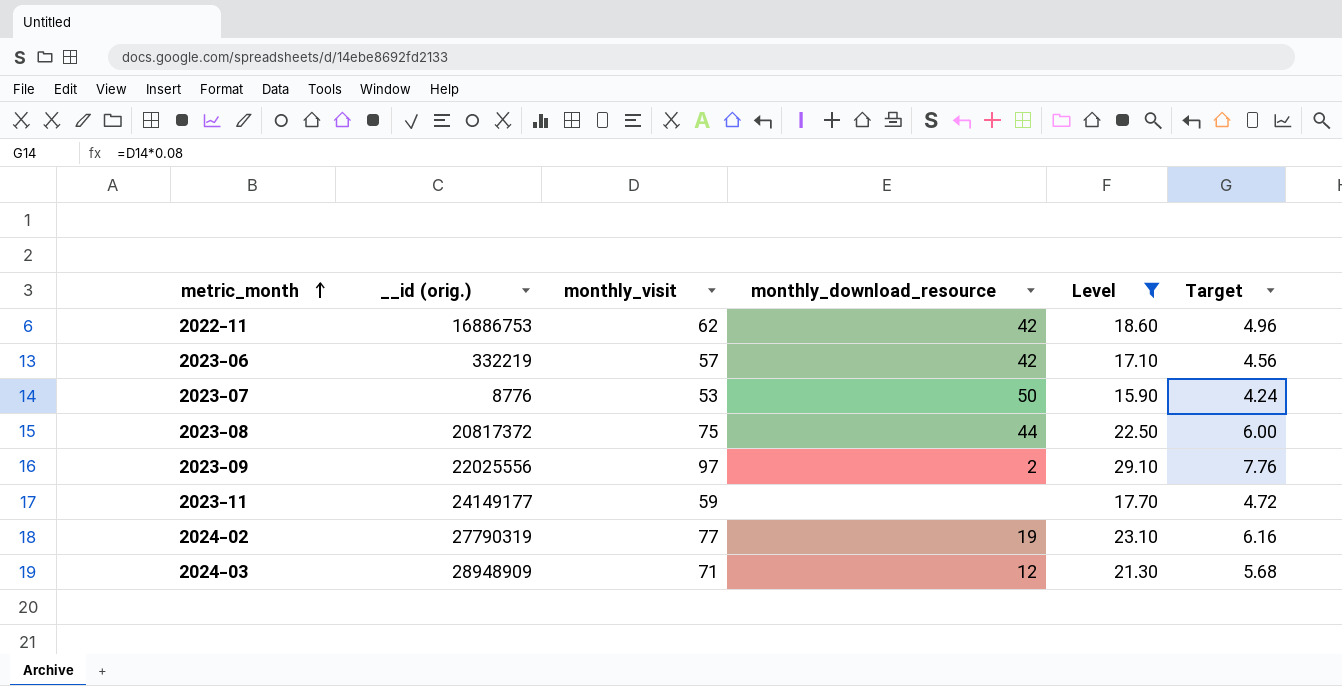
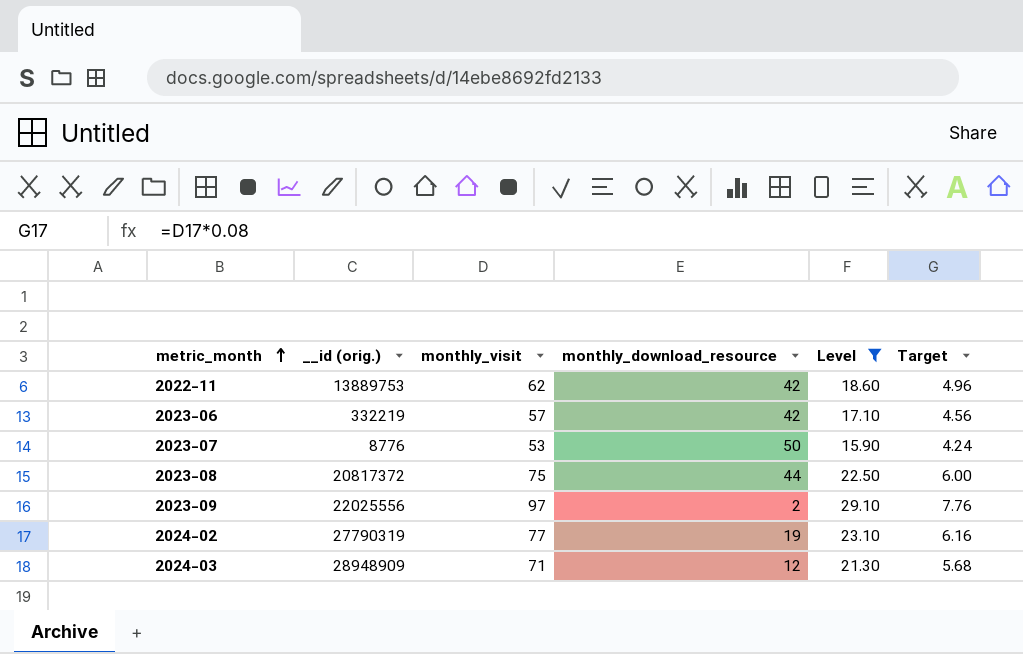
row 2023-11: 24149177 | 59 | none | 17.70 | 4.72 -> none
2022-11 | __id (orig.): 16886753 -> 13889753

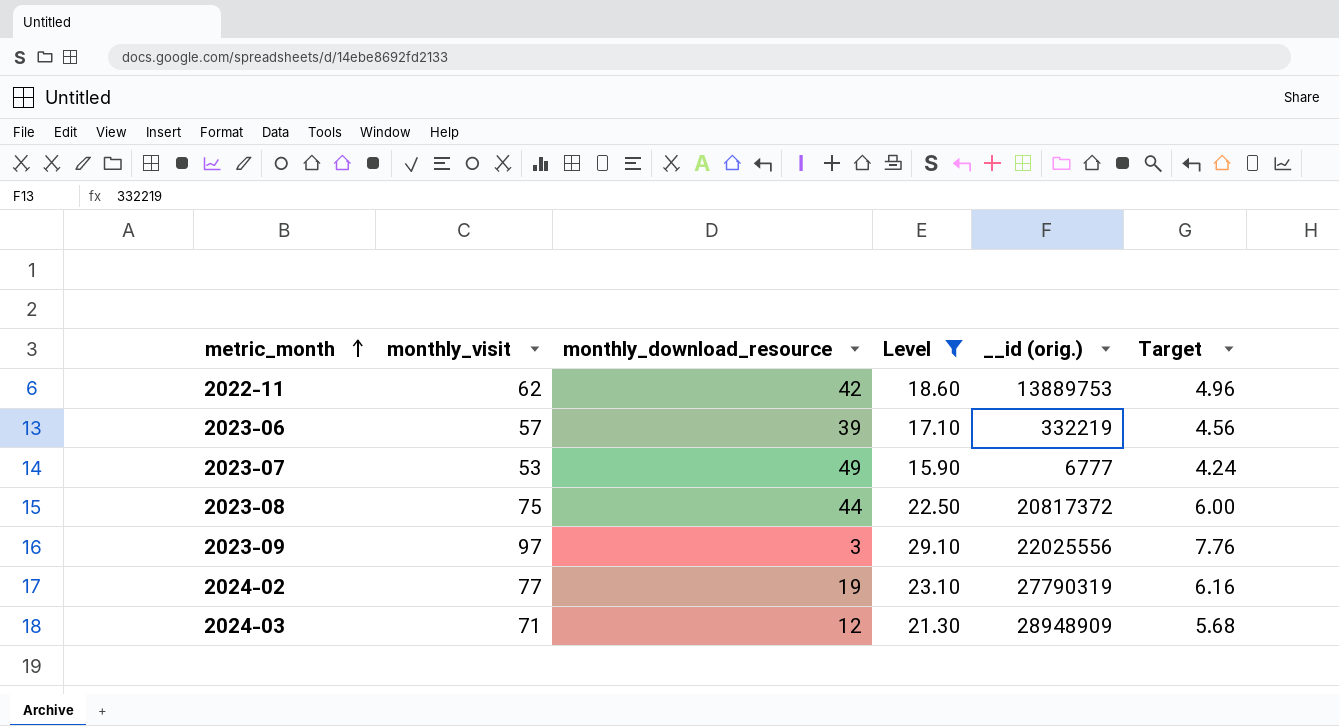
column __id (orig.) | position: 2 -> 5
2023-06 | monthly_download_resource: 42 -> 39
2023-07 | monthly_download_resource: 50 -> 49
2023-07 | __id (orig.): 8776 -> 6777
2023-09 | monthly_download_resource: 2 -> 3

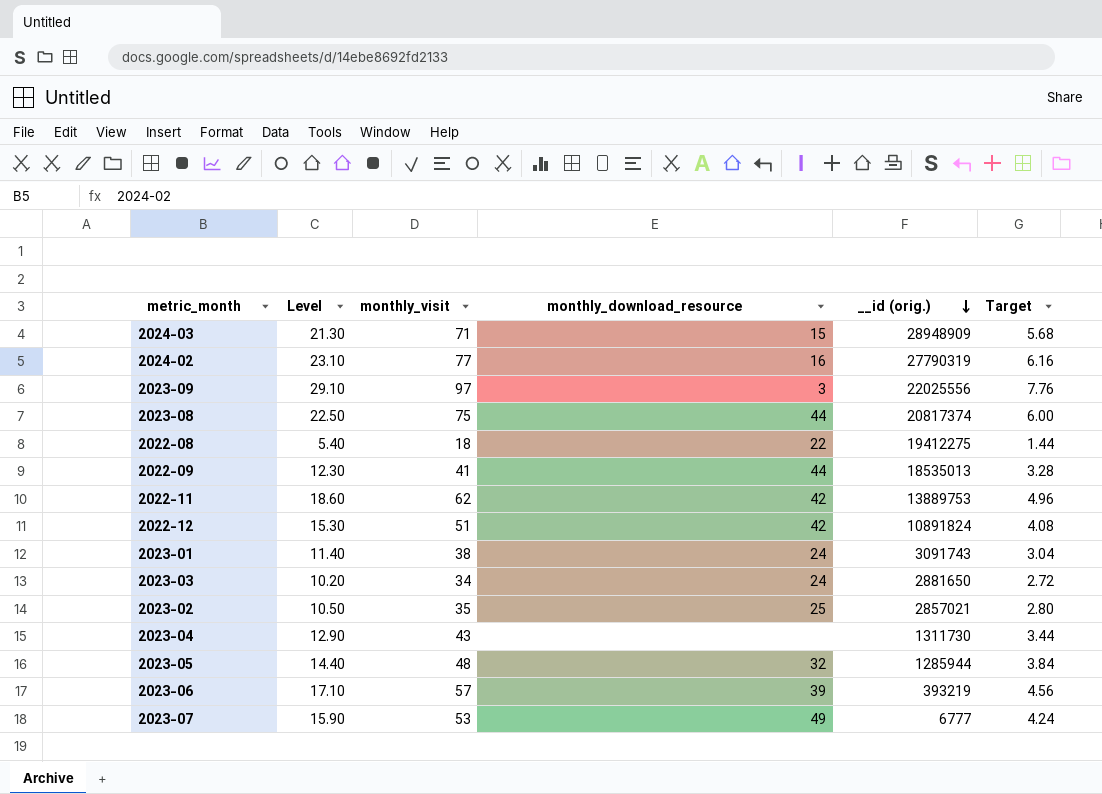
filter: Level >= 15.90 -> none
row order: metric_month ascending -> __id (orig.) descending
column Level | position: 4 -> 2
2024-03 | monthly_download_resource: 12 -> 15
2024-02 | monthly_download_resource: 19 -> 16
2023-08 | __id (orig.): 20817372 -> 20817374
2023-06 | __id (orig.): 332219 -> 393219

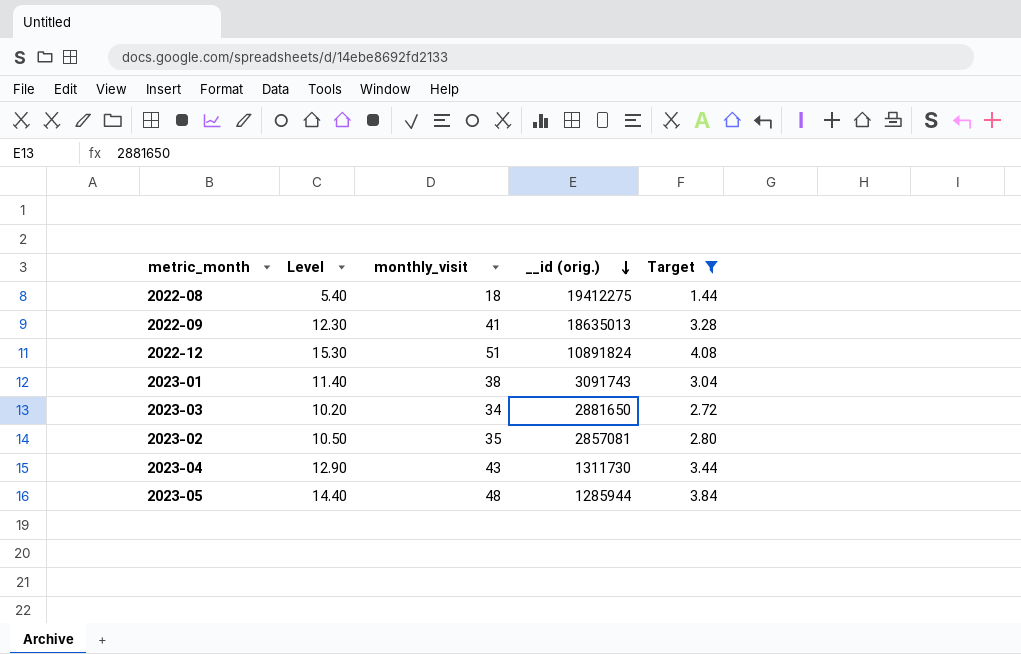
filter: none -> Target <= 4.08
column monthly_download_resource | position: 4 -> none
2022-09 | __id (orig.): 18535013 -> 18635013
2023-02 | __id (orig.): 2857021 -> 2857081

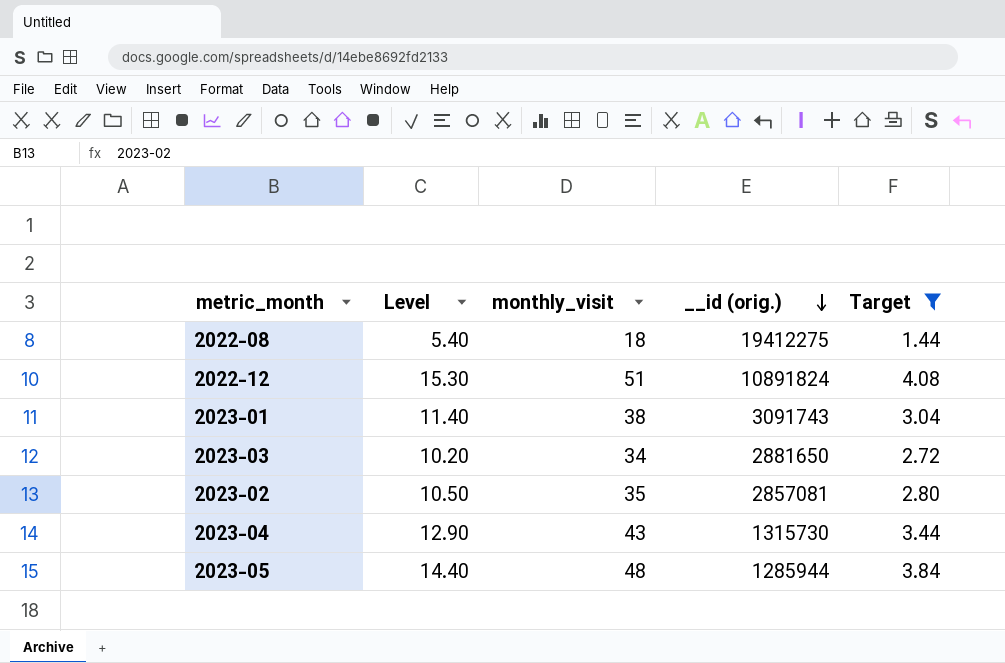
row 2022-09: 12.30 | 41 | 18635013 | 3.28 -> none
2023-04 | __id (orig.): 1311730 -> 1315730

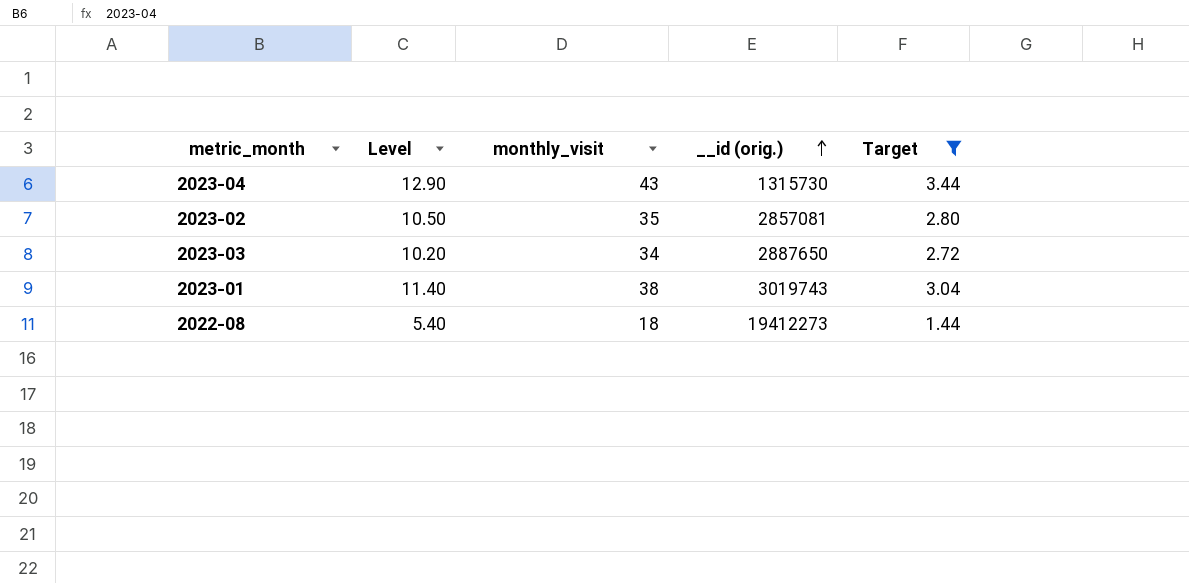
row order: __id (orig.) descending -> __id (orig.) ascending
row 2022-12: 15.30 | 51 | 10891824 | 4.08 -> none
row 2023-05: 14.40 | 48 | 1285944 | 3.84 -> none
2023-03 | __id (orig.): 2881650 -> 2887650
2023-01 | __id (orig.): 3091743 -> 3019743
2022-08 | __id (orig.): 19412275 -> 19412273

